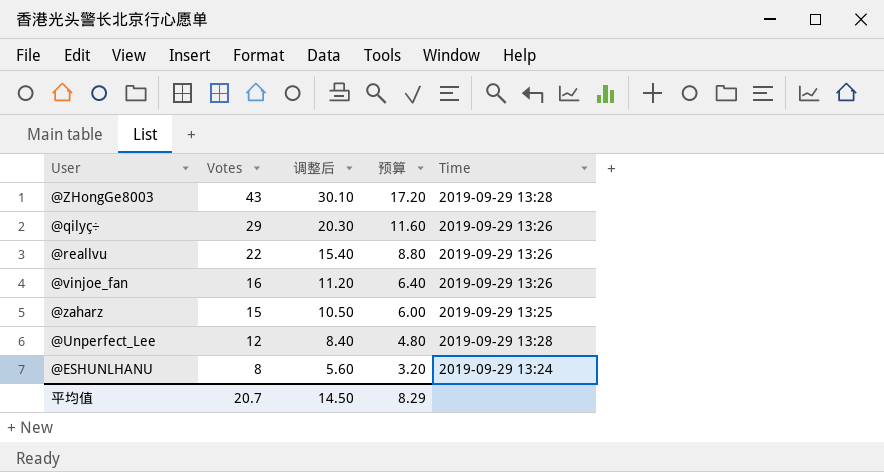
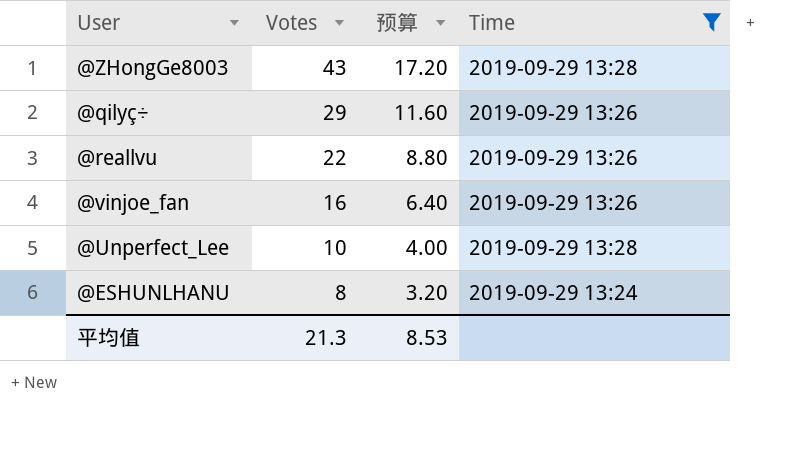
filter: none -> Time != 2019-09-29 13:25
column 调整后 | formula: [Votes] * 0.7 -> none
@Unperfect_Lee | Votes: 12 -> 10
@Unperfect_Lee | 预算: 4.80 -> 4.00
平均值 | Votes: 20.7 -> 21.3
平均值 | 预算: 8.29 -> 8.53

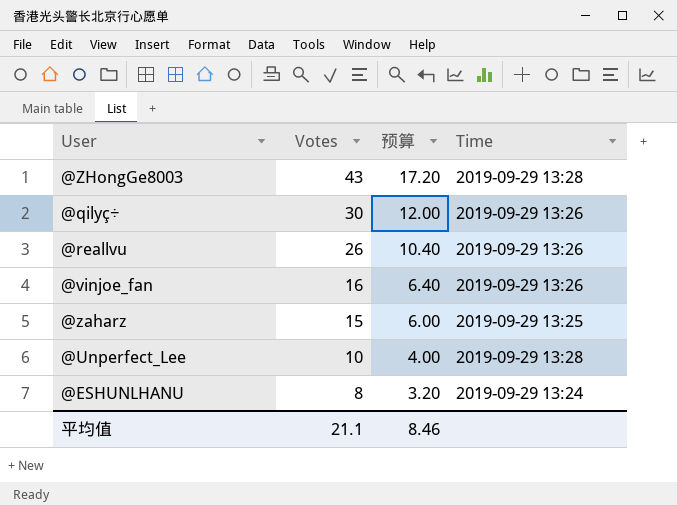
filter: Time != 2019-09-29 13:25 -> none
@qilyç÷ | Votes: 29 -> 30
@qilyç÷ | 预算: 11.60 -> 12.00
@reallvu | Votes: 22 -> 26
@reallvu | 预算: 8.80 -> 10.40
平均值 | Votes: 21.3 -> 21.1
平均值 | 预算: 8.53 -> 8.46

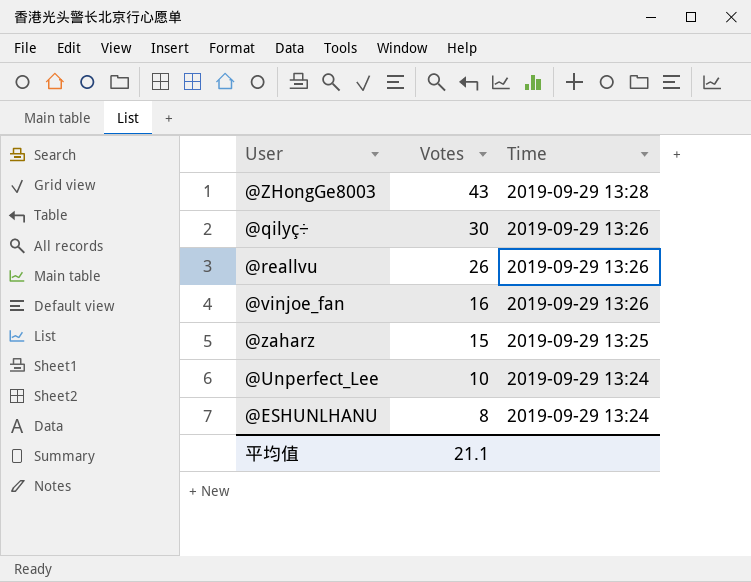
column 预算 | formula: [Votes] * 0.4 -> none
@Unperfect_Lee | Time: 2019-09-29 13:28 -> 2019-09-29 13:24

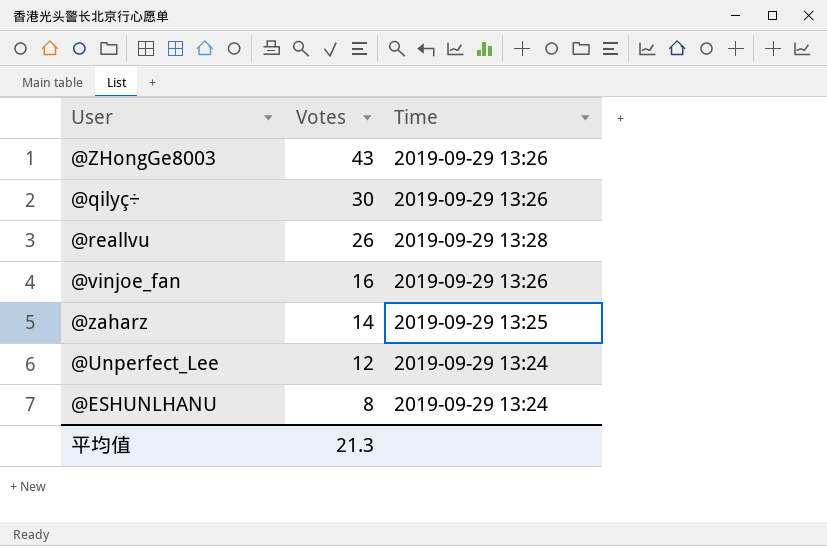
@ZHongGe8003 | Time: 2019-09-29 13:28 -> 2019-09-29 13:26
@reallvu | Time: 2019-09-29 13:26 -> 2019-09-29 13:28
@zaharz | Votes: 15 -> 14
@Unperfect_Lee | Votes: 10 -> 12
平均值 | Votes: 21.1 -> 21.3

